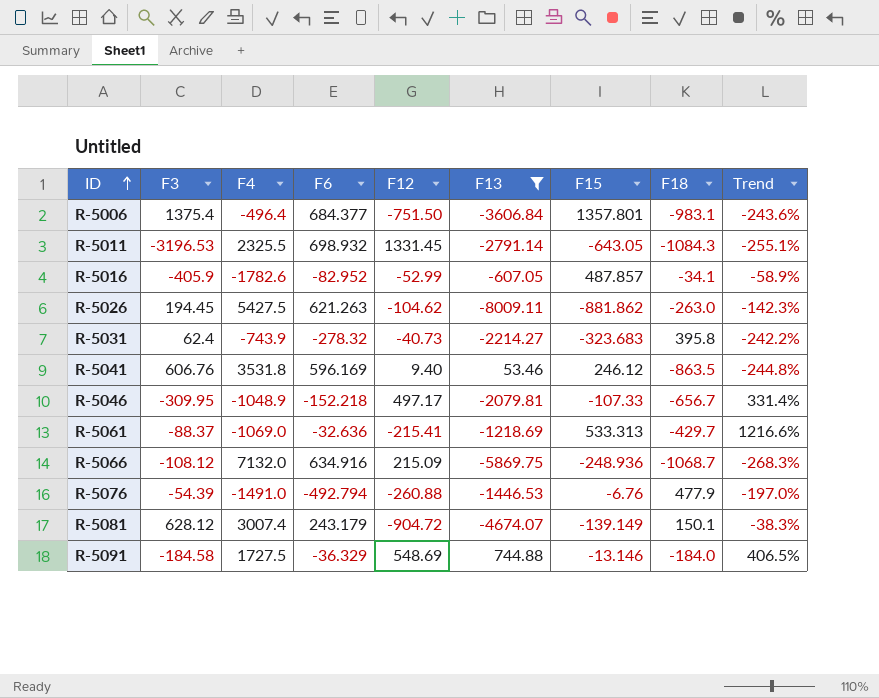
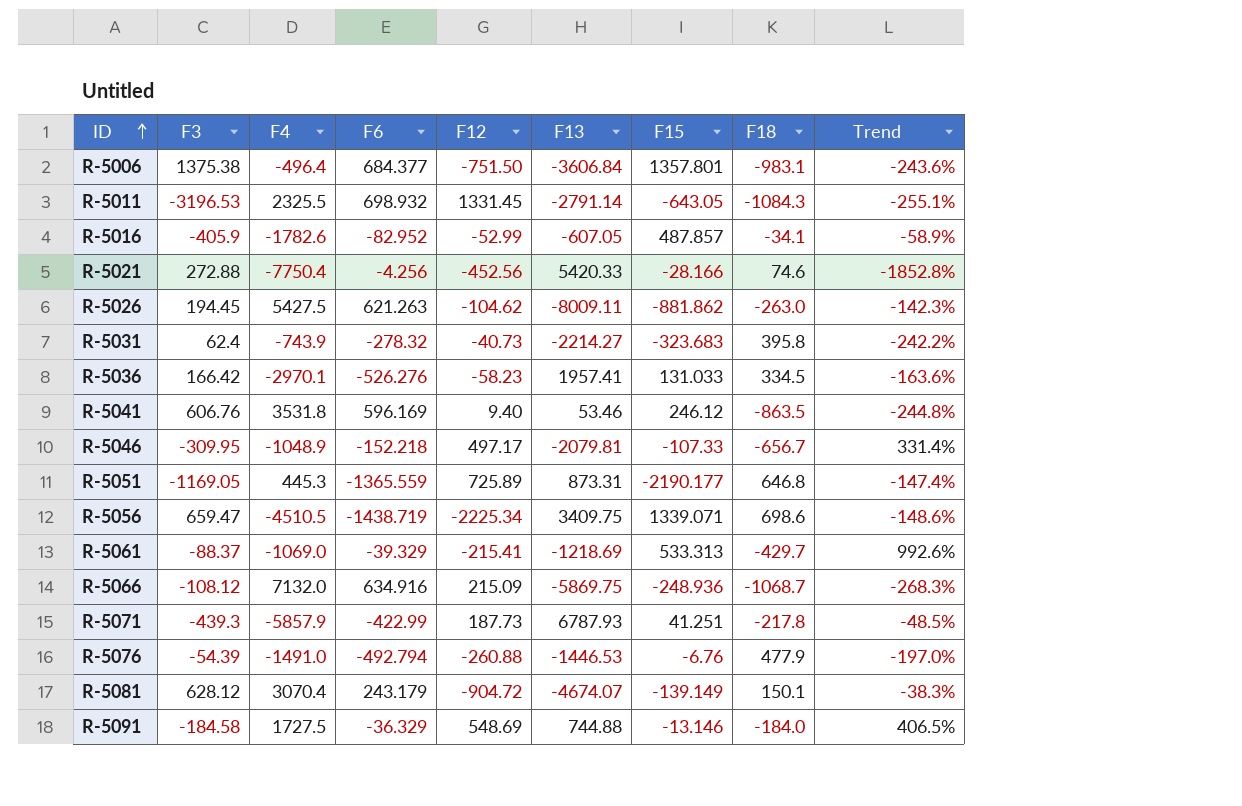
filter: F13 <= 744.88 -> none
R-5006 | F3: 1375.4 -> 1375.38
R-5061 | F6: -32.636 -> -39.329
R-5061 | Trend: 1216.6% -> 992.6%
R-5081 | F4: 3007.4 -> 3070.4

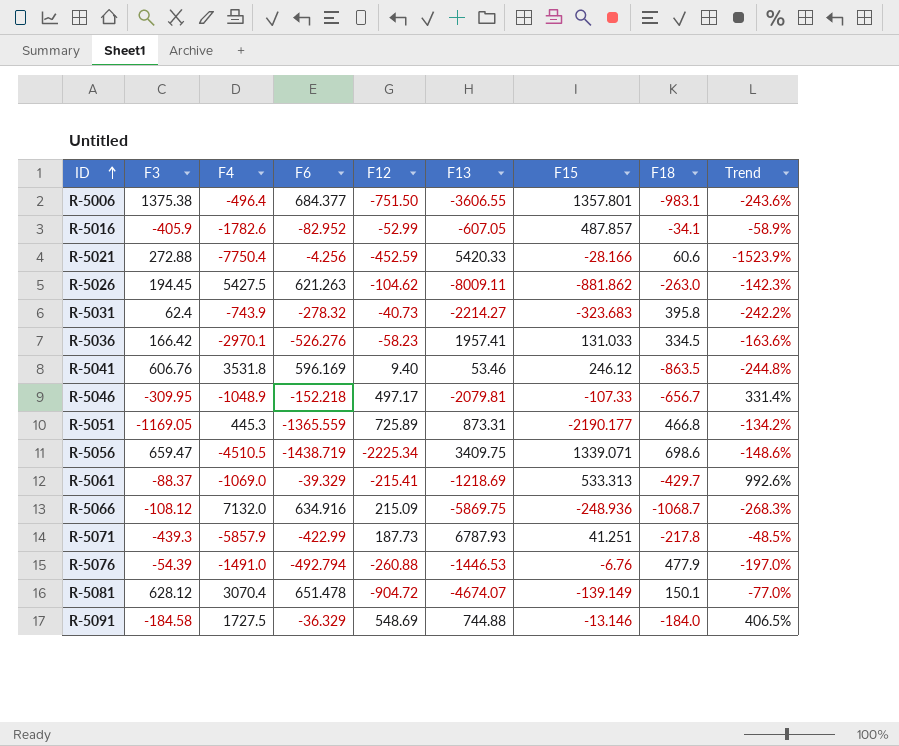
row R-5011: -3196.53 | 2325.5 | 698.932 | 1331.45 | -2791.14 | -643.05 | -1084.3 | -255.1% -> none
R-5006 | F13: -3606.84 -> -3606.55
R-5021 | F12: -452.56 -> -452.59
R-5021 | F18: 74.6 -> 60.6
R-5021 | Trend: -1852.8% -> -1523.9%
R-5051 | F18: 646.8 -> 466.8
R-5051 | Trend: -147.4% -> -134.2%
R-5081 | F6: 243.179 -> 651.478
R-5081 | Trend: -38.3% -> -77.0%

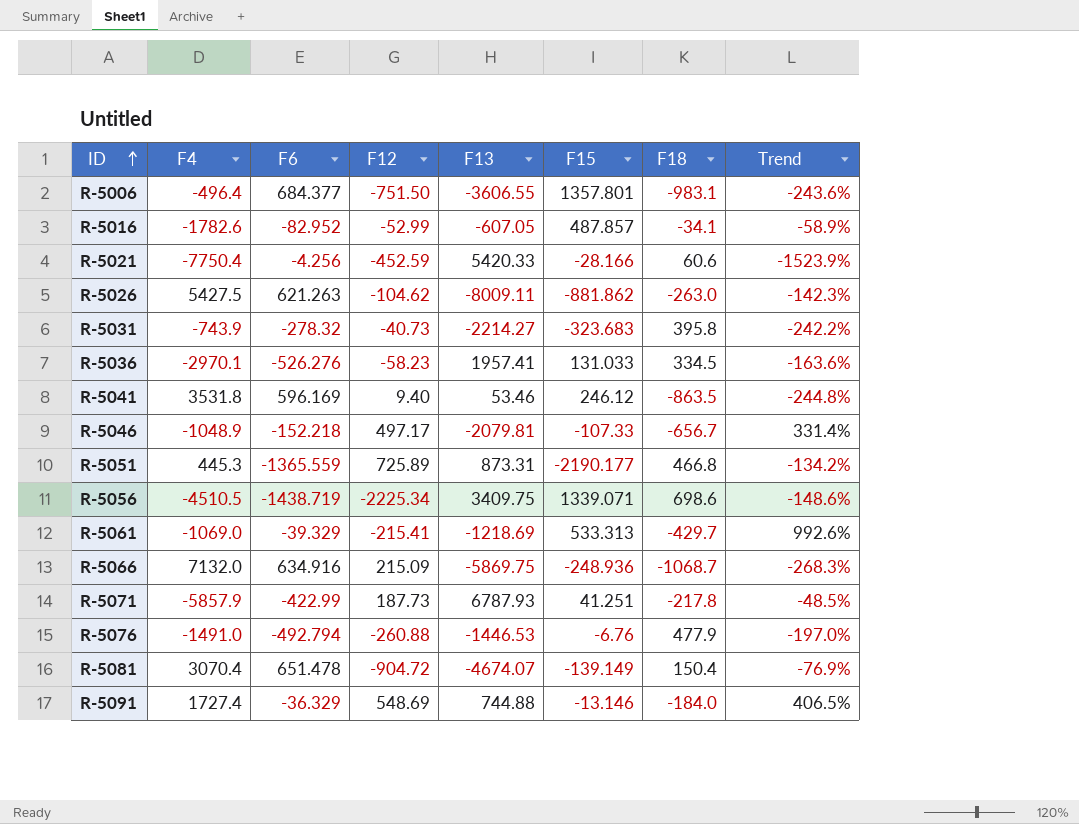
column F3 | position: 2 -> none
R-5081 | F18: 150.1 -> 150.4
R-5081 | Trend: -77.0% -> -76.9%
R-5091 | F4: 1727.5 -> 1727.4

